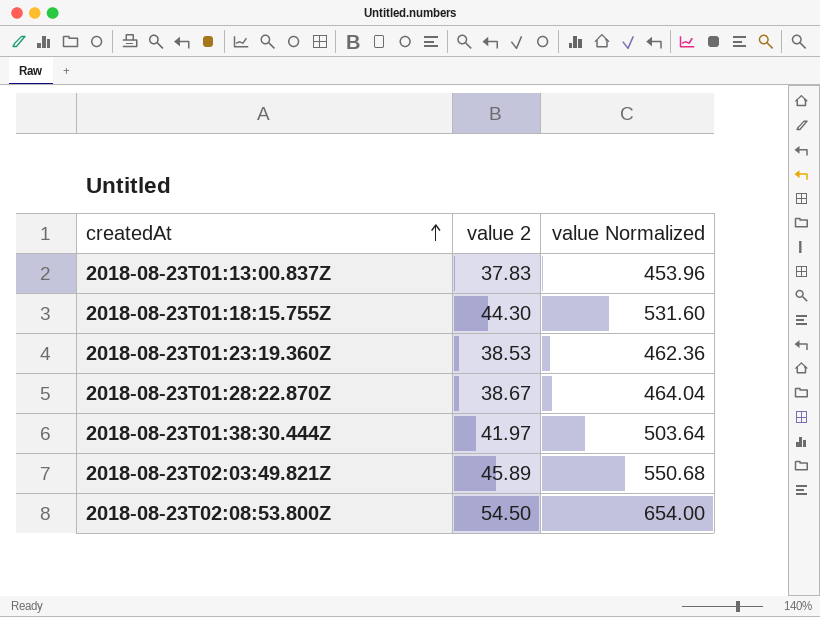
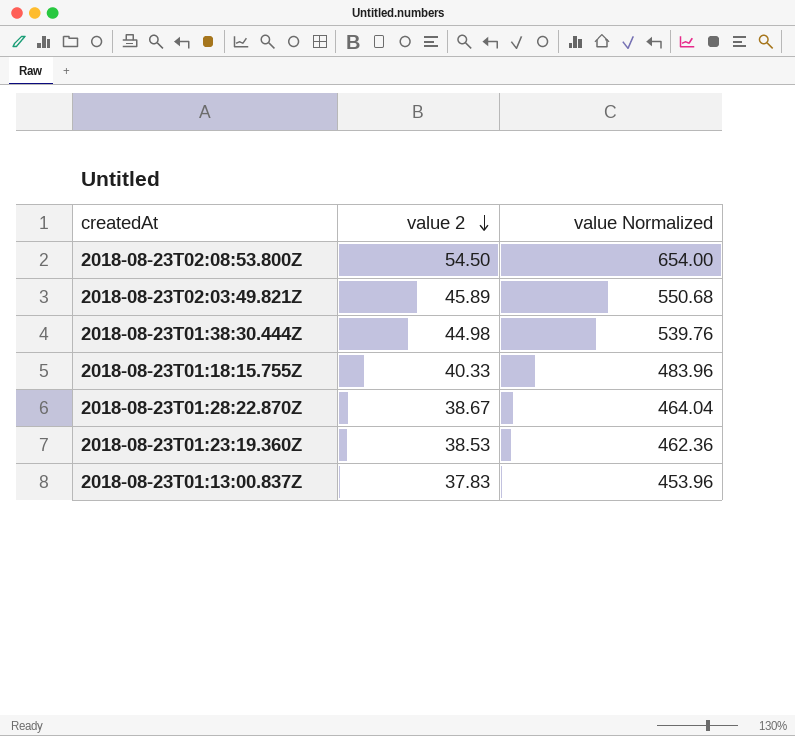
row order: createdAt ascending -> value 2 descending
2018-08-23T01:38:30.444Z | value 2: 41.97 -> 44.98
2018-08-23T01:38:30.444Z | value Normalized: 503.64 -> 539.76
2018-08-23T01:18:15.755Z | value 2: 44.30 -> 40.33
2018-08-23T01:18:15.755Z | value Normalized: 531.60 -> 483.96

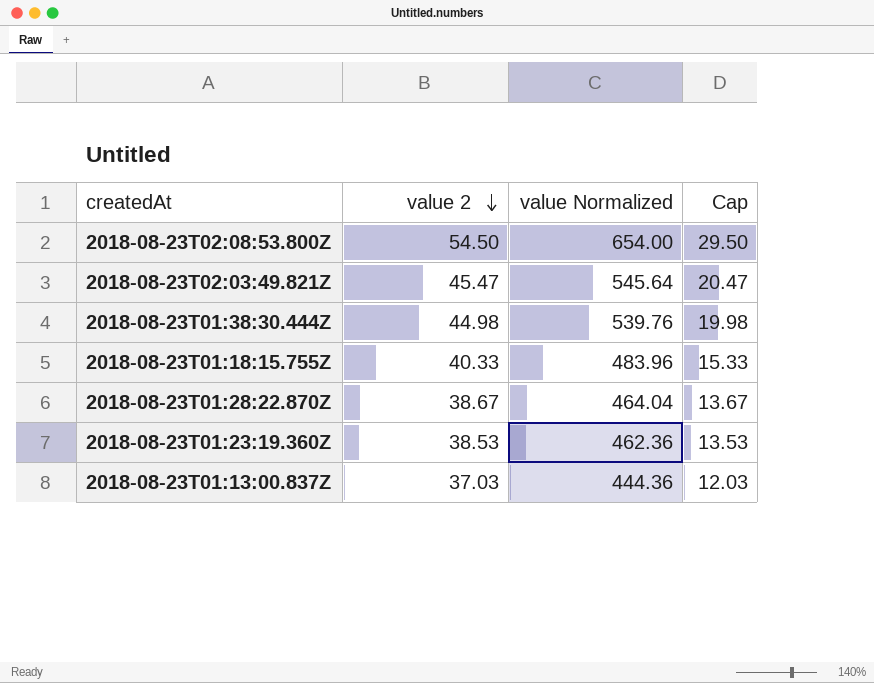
column Cap | formula: none -> [value 2] - 25
2018-08-23T02:03:49.821Z | value 2: 45.89 -> 45.47
2018-08-23T02:03:49.821Z | value Normalized: 550.68 -> 545.64
2018-08-23T01:13:00.837Z | value 2: 37.83 -> 37.03
2018-08-23T01:13:00.837Z | value Normalized: 453.96 -> 444.36

